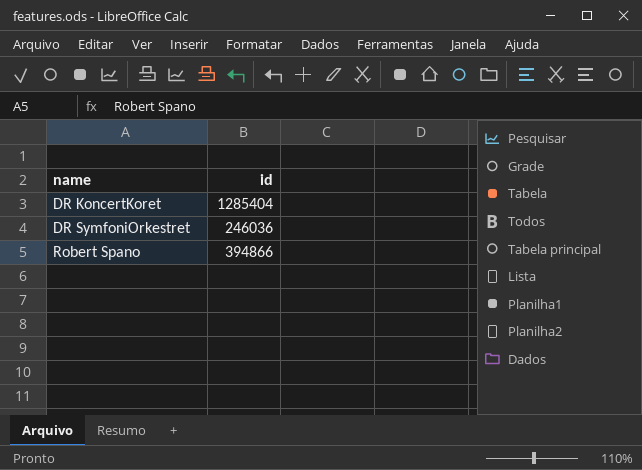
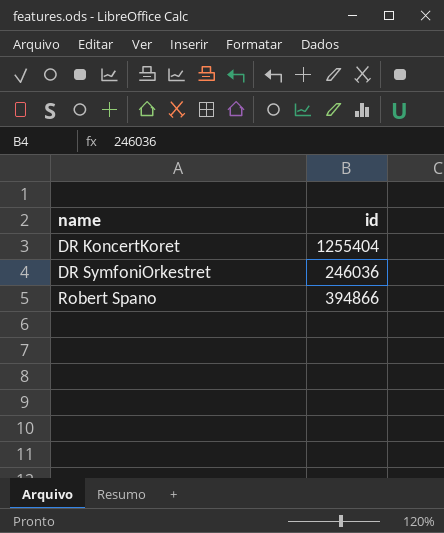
DR KoncertKoret | id: 1285404 -> 1255404

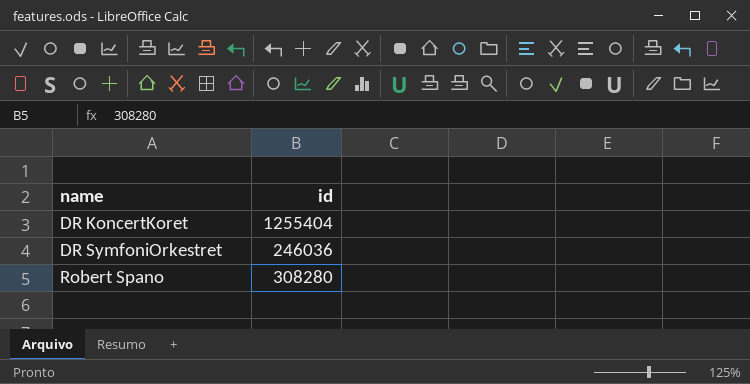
Robert Spano | id: 394866 -> 308280

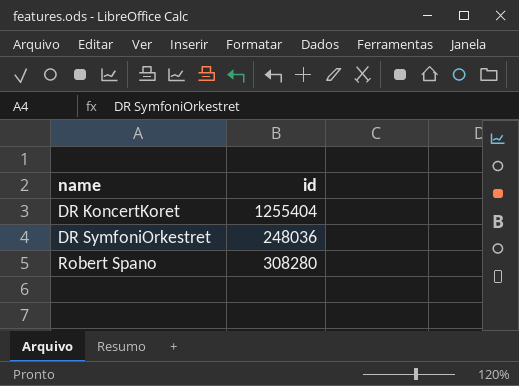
DR SymfoniOrkestret | id: 246036 -> 248036

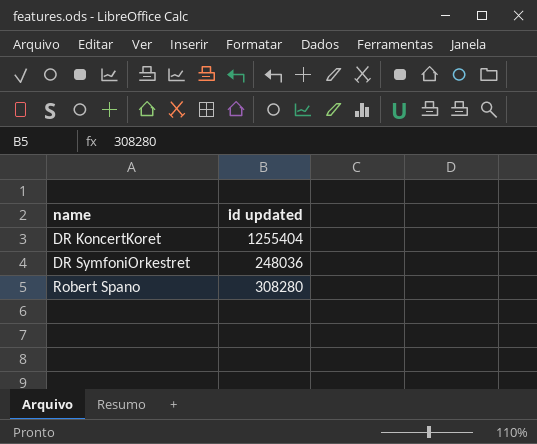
column name: id -> id updated

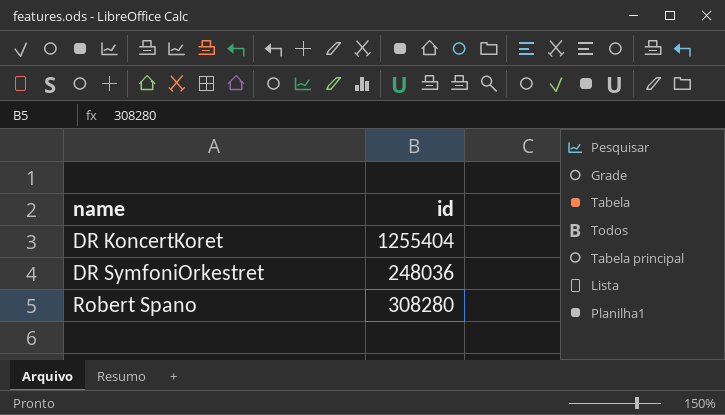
column name: id updated -> id

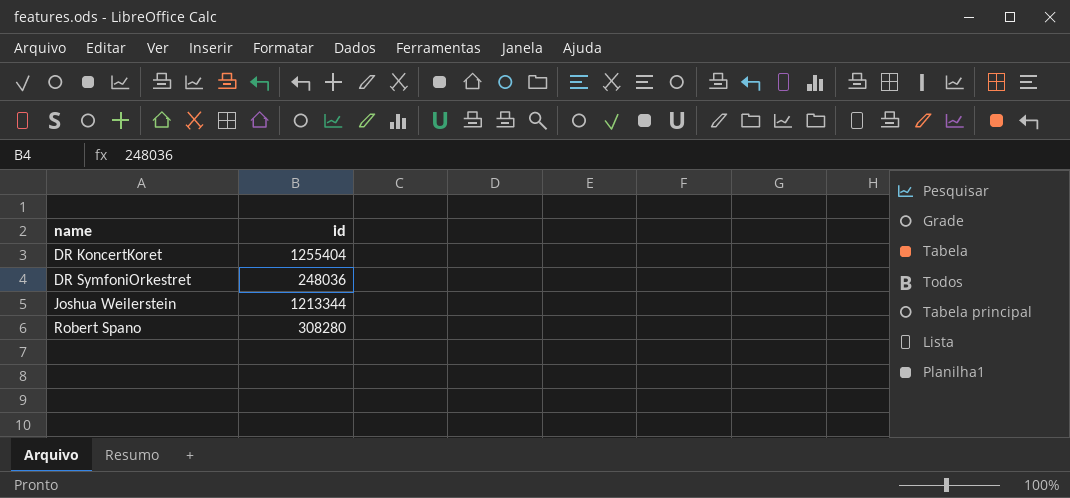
row Joshua Weilerstein: none -> 1213344

